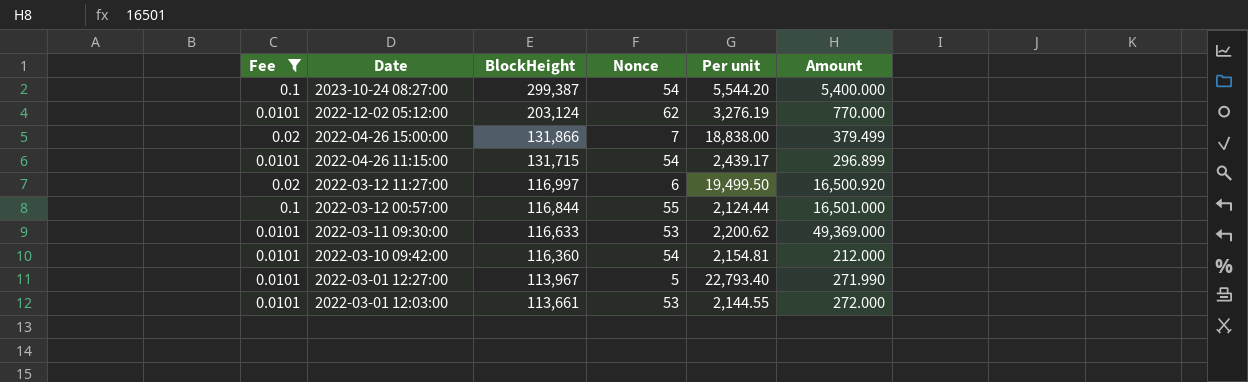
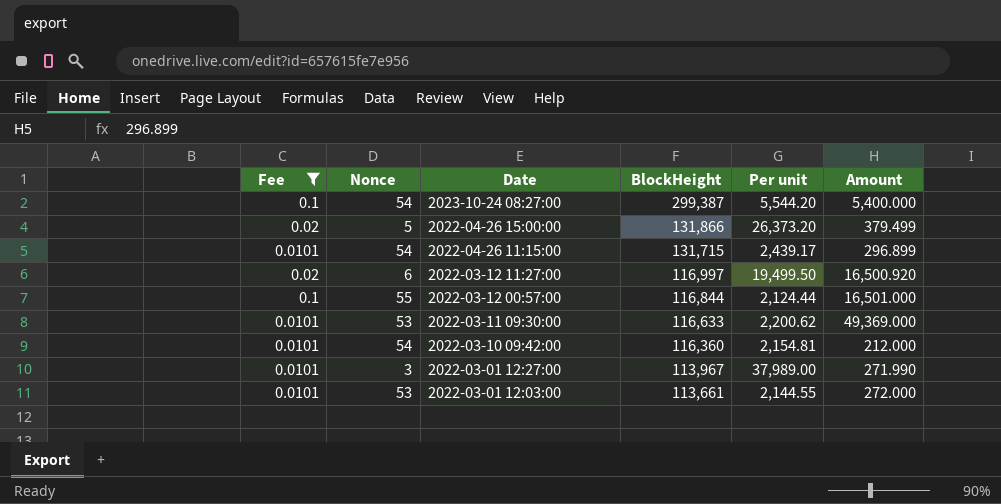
column Nonce | position: 4 -> 2
row 2022-12-02 05:12:00: 0.0101 | 203,124 | 62 | 3,276.19 | 770.000 -> none
2022-04-26 15:00:00 | Nonce: 7 -> 5
2022-04-26 15:00:00 | Per unit: 18,838.00 -> 26,373.20
2022-03-01 12:27:00 | Nonce: 5 -> 3
2022-03-01 12:27:00 | Per unit: 22,793.40 -> 37,989.00

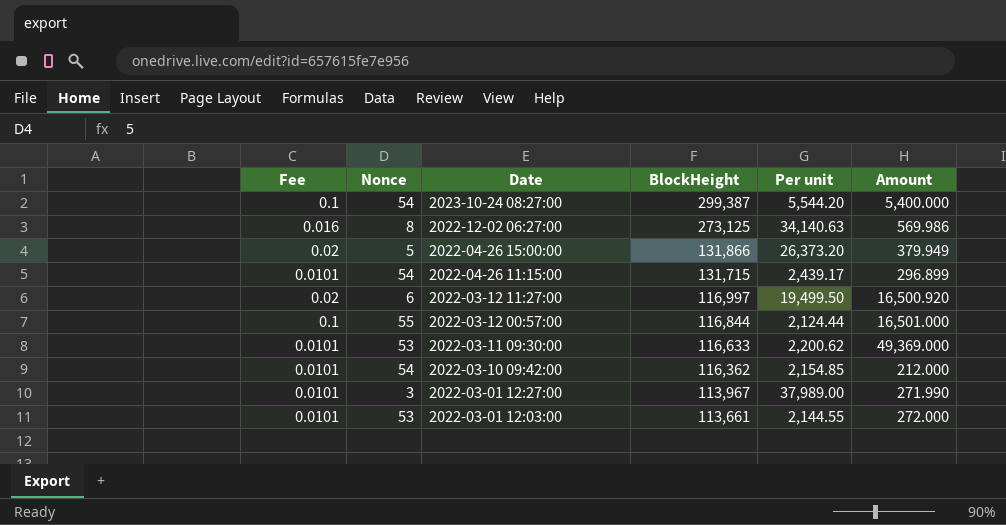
filter: Fee != 0.016 -> none
2022-04-26 15:00:00 | Amount: 379.499 -> 379.949
2022-03-10 09:42:00 | BlockHeight: 116,360 -> 116,362
2022-03-10 09:42:00 | Per unit: 2,154.81 -> 2,154.85

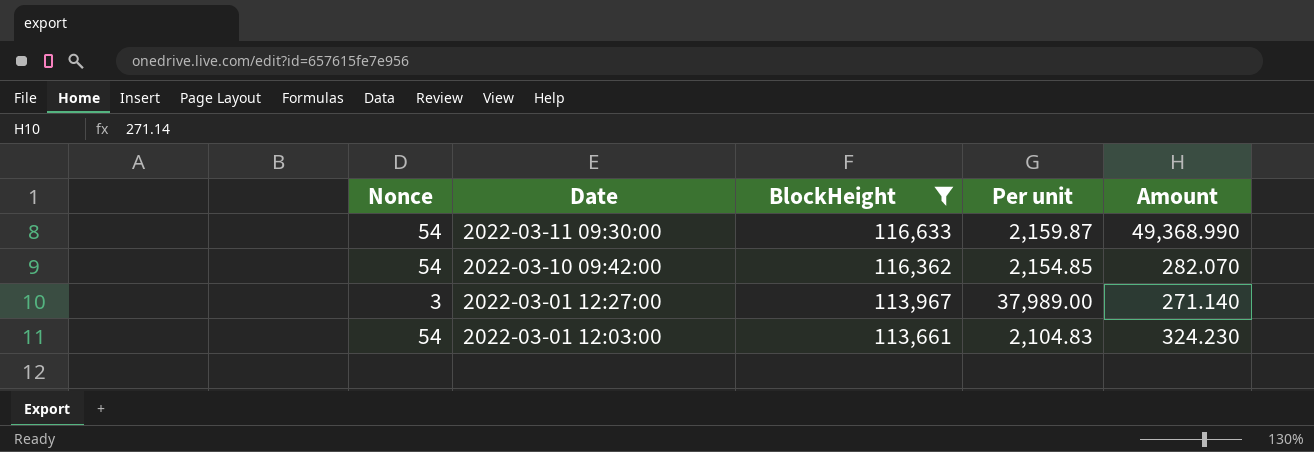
filter: none -> BlockHeight <= 116,633
column Fee | position: 1 -> none
2022-03-11 09:30:00 | Nonce: 53 -> 54
2022-03-11 09:30:00 | Per unit: 2,200.62 -> 2,159.87
2022-03-11 09:30:00 | Amount: 49,369.000 -> 49,368.990
2022-03-10 09:42:00 | Amount: 212.000 -> 282.070
2022-03-01 12:27:00 | Amount: 271.990 -> 271.140
2022-03-01 12:03:00 | Nonce: 53 -> 54
2022-03-01 12:03:00 | Per unit: 2,144.55 -> 2,104.83
2022-03-01 12:03:00 | Amount: 272.000 -> 324.230

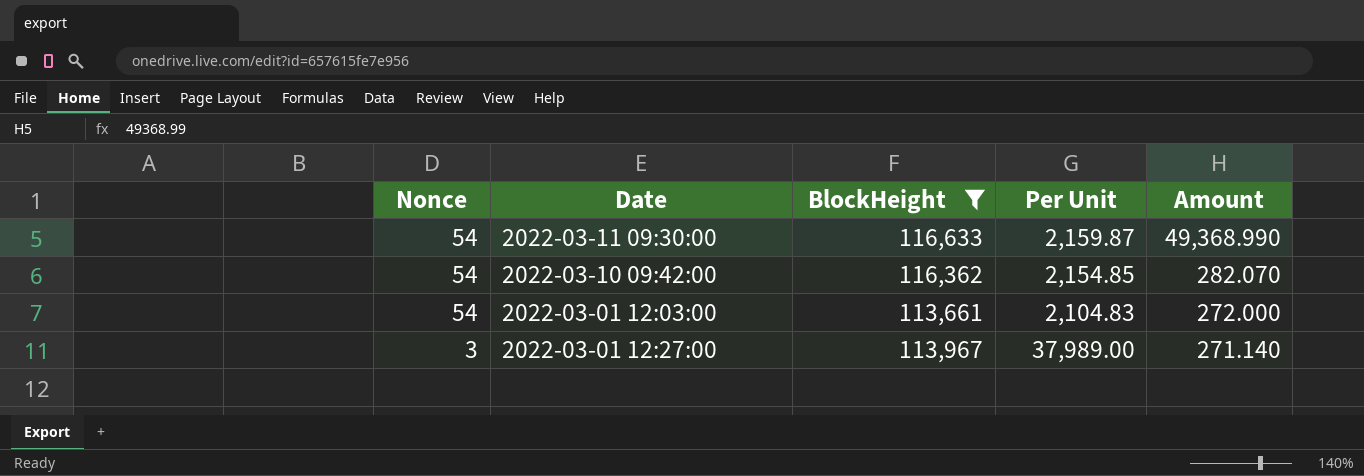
row order: Date descending -> Nonce descending
column name: Per unit -> Per Unit
2022-03-01 12:03:00 | Amount: 324.230 -> 272.000

